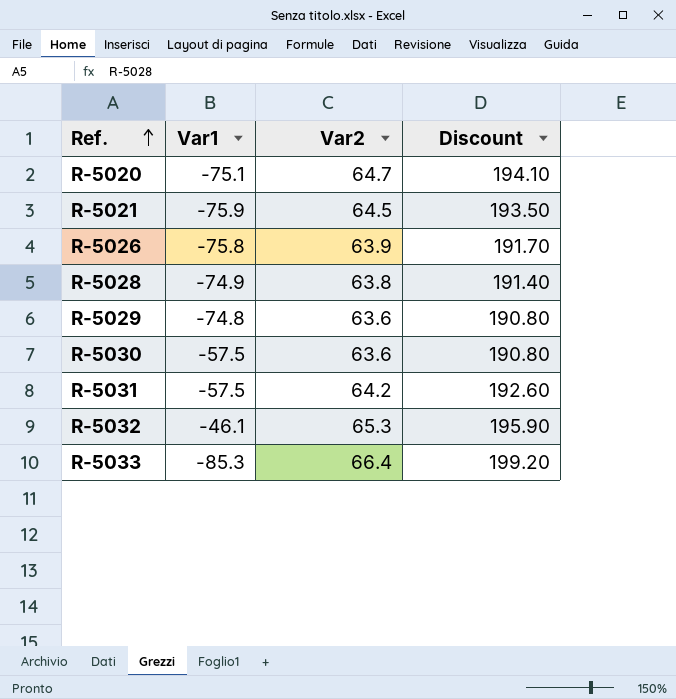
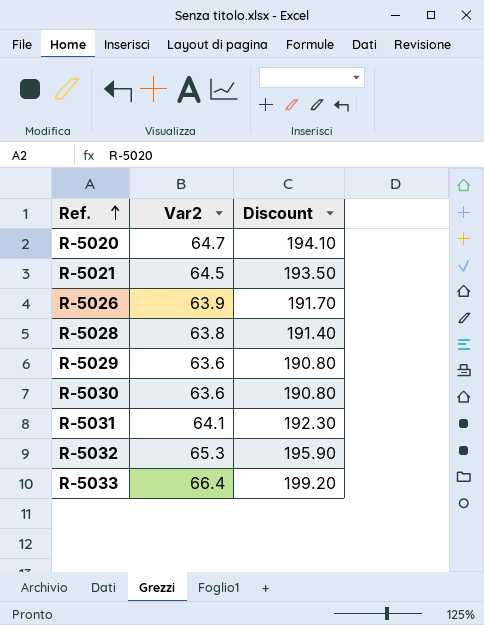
column Var1 | position: 2 -> none
R-5031 | Var2: 64.2 -> 64.1
R-5031 | Discount: 192.60 -> 192.30

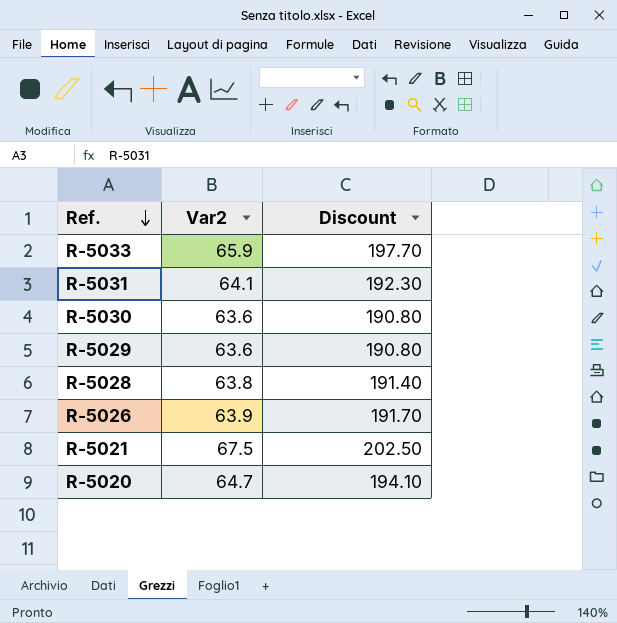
row order: Ref. ascending -> Ref. descending
row R-5032: 65.3 | 195.90 -> none
R-5033 | Var2: 66.4 -> 65.9
R-5033 | Discount: 199.20 -> 197.70
R-5021 | Var2: 64.5 -> 67.5
R-5021 | Discount: 193.50 -> 202.50

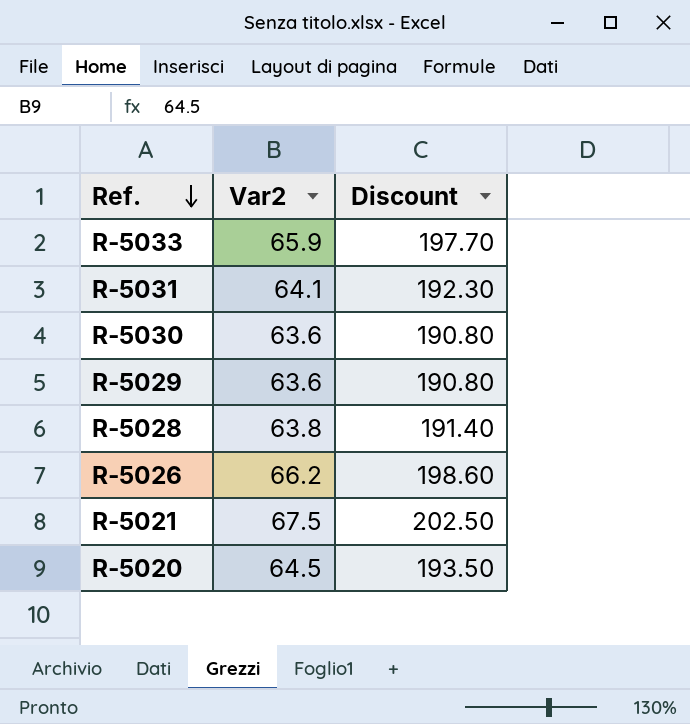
R-5026 | Var2: 63.9 -> 66.2
R-5026 | Discount: 191.70 -> 198.60
R-5020 | Var2: 64.7 -> 64.5
R-5020 | Discount: 194.10 -> 193.50

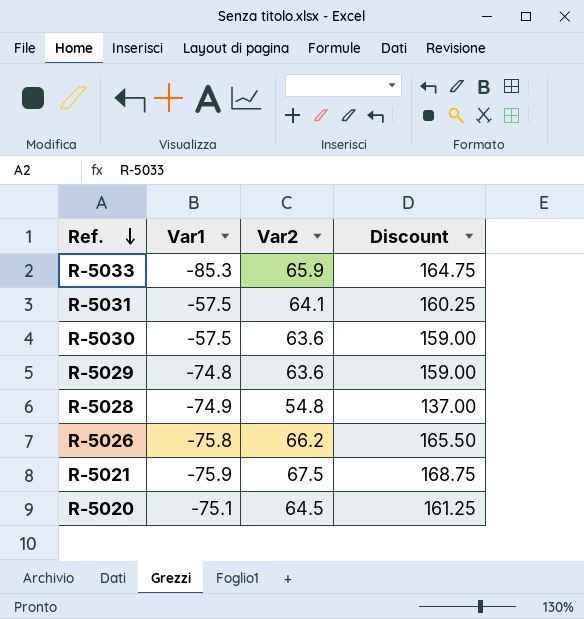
column Var1 | position: none -> 2
column Discount | formula: [Var2] * 3 -> [Var2] * 2.5
R-5028 | Var2: 63.8 -> 54.8

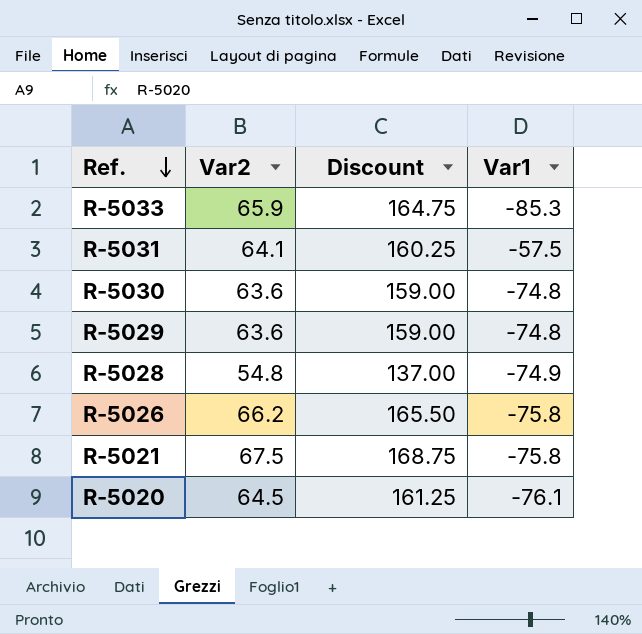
column Var1 | position: 2 -> 4
R-5030 | Var1: -57.5 -> -74.8
R-5021 | Var1: -75.9 -> -75.8
R-5020 | Var1: -75.1 -> -76.1

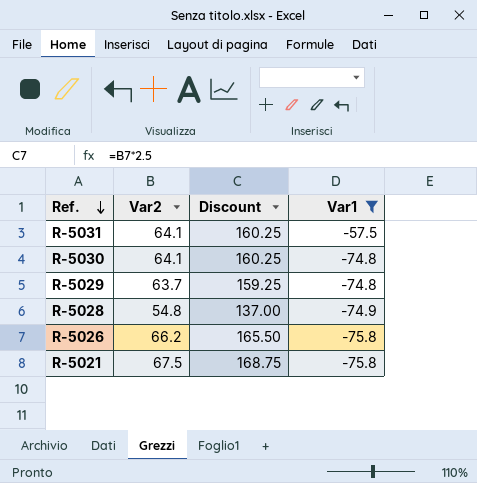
filter: none -> Var1 >= -75.8
R-5030 | Var2: 63.6 -> 64.1
R-5030 | Discount: 159.00 -> 160.25
R-5029 | Var2: 63.6 -> 63.7
R-5029 | Discount: 159.00 -> 159.25

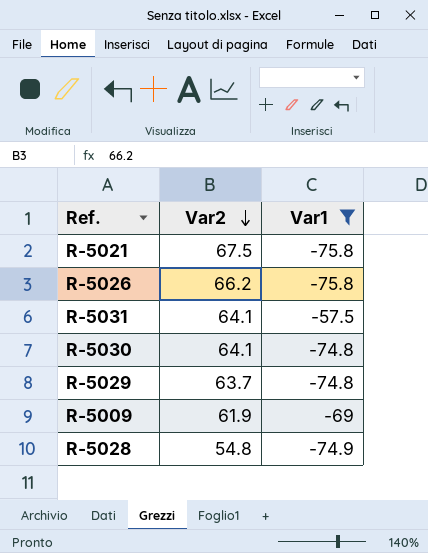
row order: Ref. descending -> Var2 descending
column Discount | formula: [Var2] * 2.5 -> none
row R-5009: none -> 61.9 | -69

